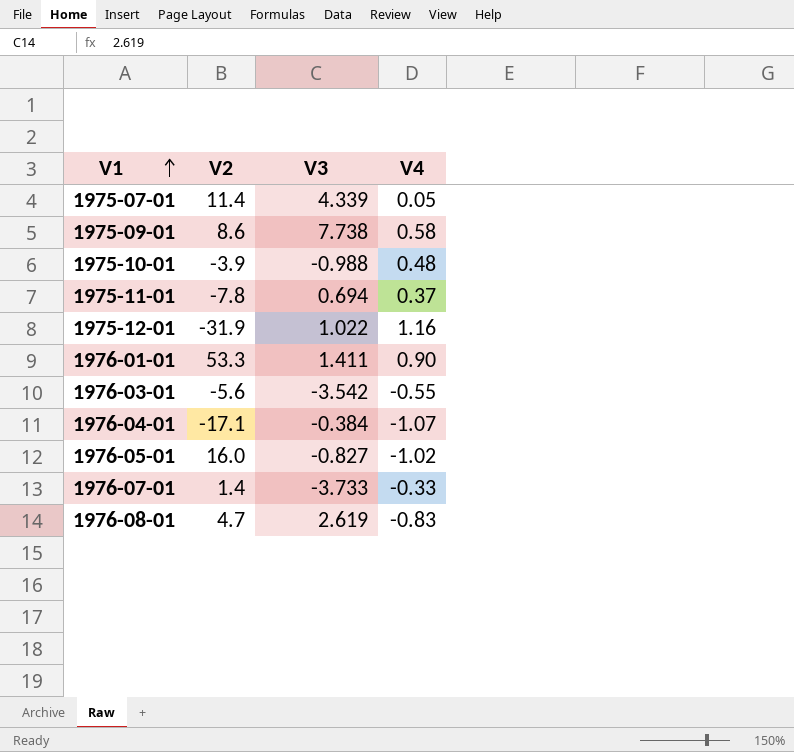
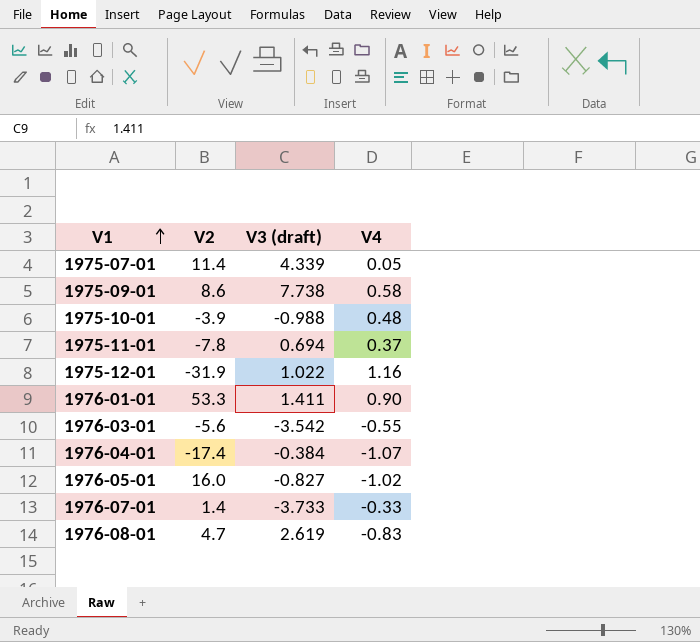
column name: V3 -> V3 (draft)
1976-04-01 | V2: -17.1 -> -17.4

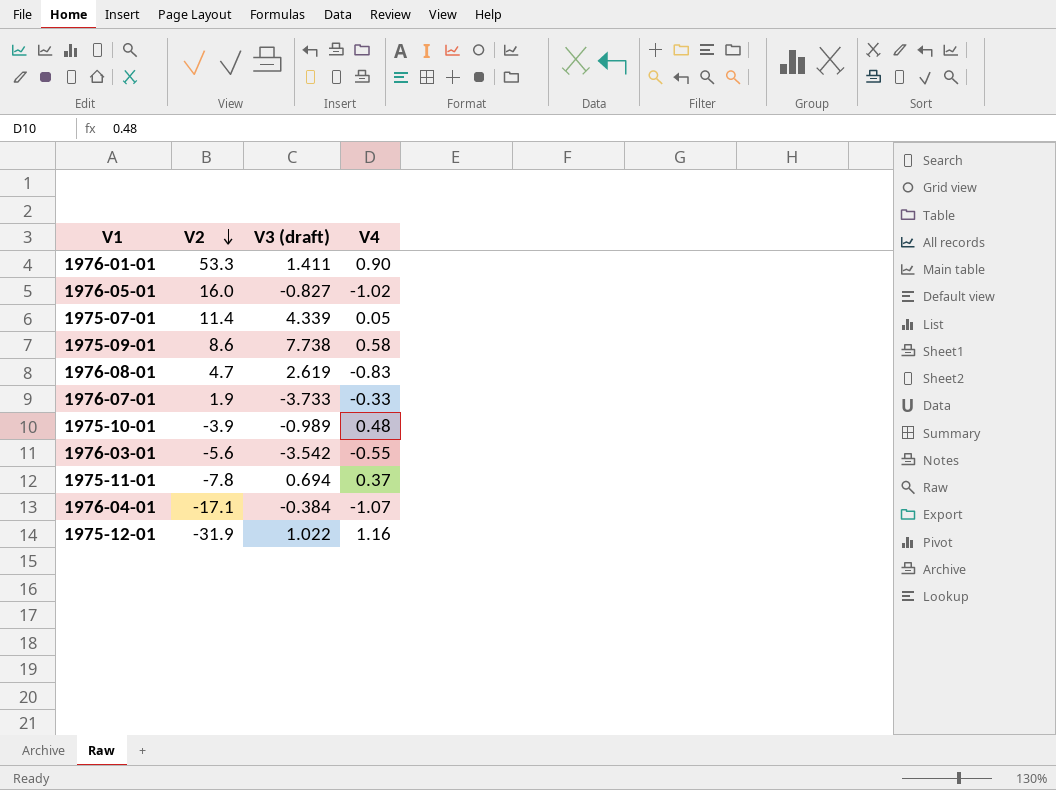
row order: V1 ascending -> V2 descending
1976-07-01 | V2: 1.4 -> 1.9
1975-10-01 | V3 (draft): -0.988 -> -0.989
1976-04-01 | V2: -17.4 -> -17.1

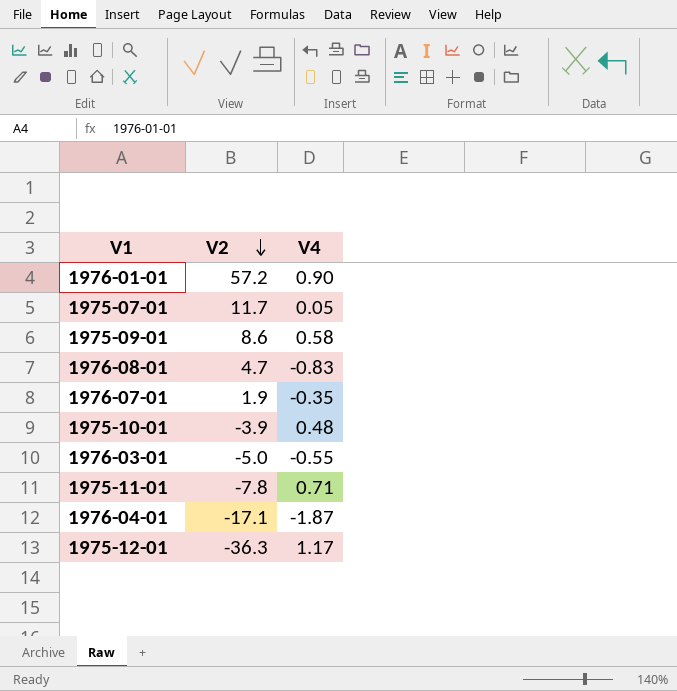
column V3 (draft) | position: 3 -> none
row 1976-05-01: 16.0 | -0.827 | -1.02 -> none
1976-01-01 | V2: 53.3 -> 57.2
1975-07-01 | V2: 11.4 -> 11.7
1976-07-01 | V4: -0.33 -> -0.35
1976-03-01 | V2: -5.6 -> -5.0
1975-11-01 | V4: 0.37 -> 0.71
1976-04-01 | V4: -1.07 -> -1.87
1975-12-01 | V2: -31.9 -> -36.3
1975-12-01 | V4: 1.16 -> 1.17

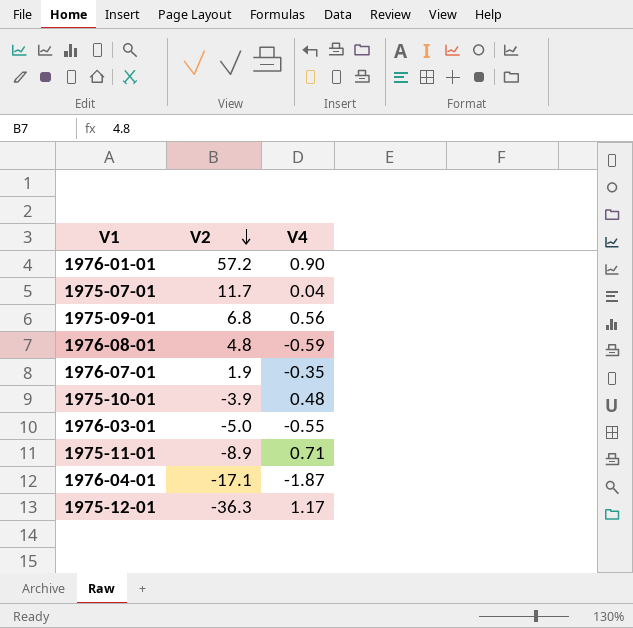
1975-07-01 | V4: 0.05 -> 0.04
1975-09-01 | V2: 8.6 -> 6.8
1975-09-01 | V4: 0.58 -> 0.56
1976-08-01 | V2: 4.7 -> 4.8
1976-08-01 | V4: -0.83 -> -0.59
1975-11-01 | V2: -7.8 -> -8.9

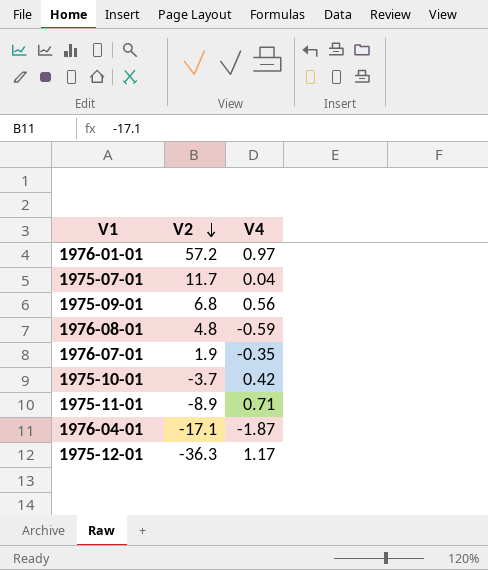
row 1976-03-01: -5.0 | -0.55 -> none
1976-01-01 | V4: 0.90 -> 0.97
1975-10-01 | V2: -3.9 -> -3.7
1975-10-01 | V4: 0.48 -> 0.42

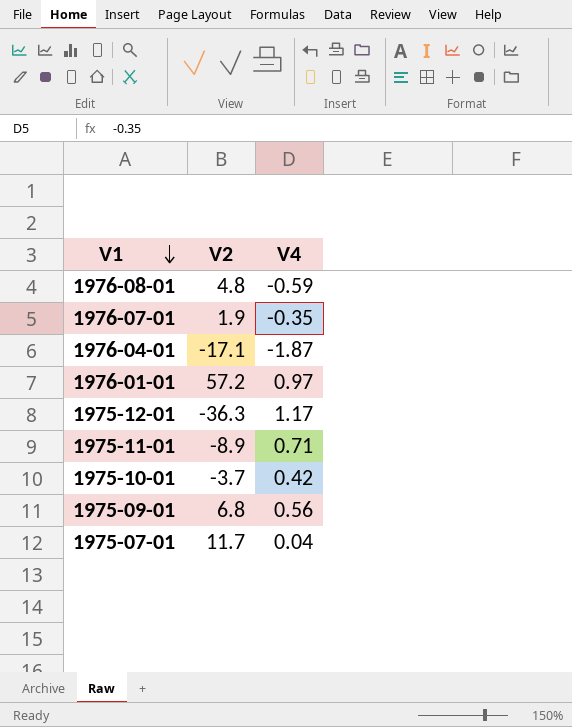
row order: V2 descending -> V1 descending

